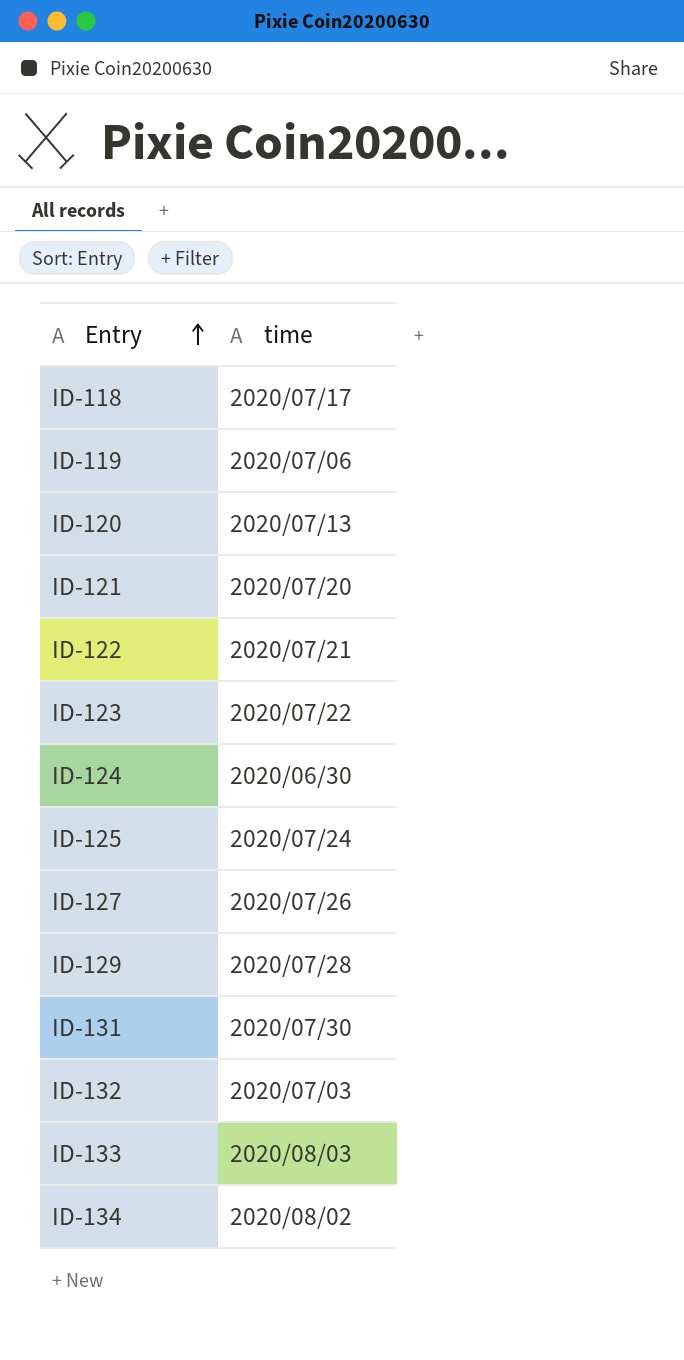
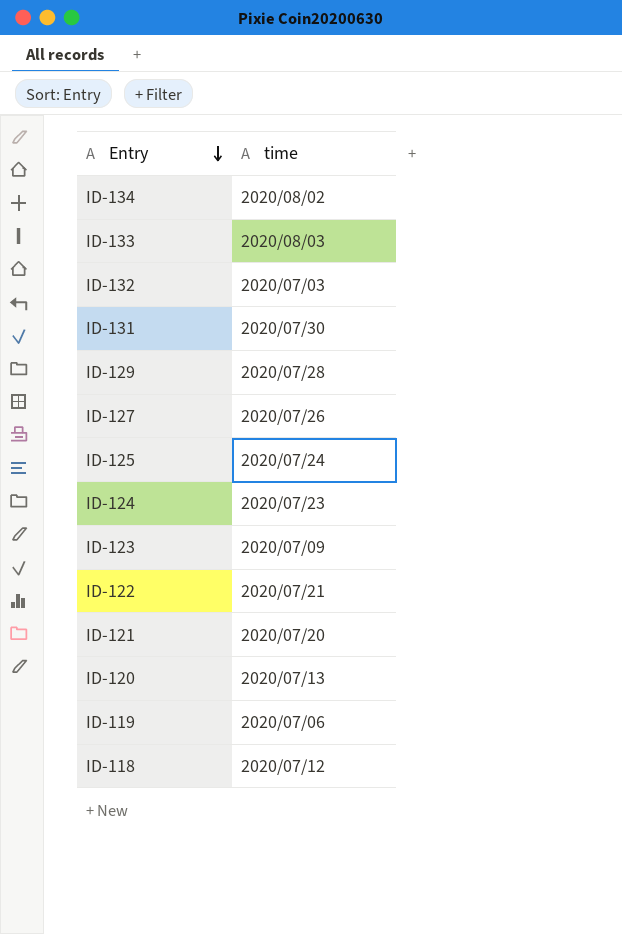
row order: Entry ascending -> Entry descending
ID-124 | time: 2020/06/30 -> 2020/07/23
ID-123 | time: 2020/07/22 -> 2020/07/09
ID-118 | time: 2020/07/17 -> 2020/07/12

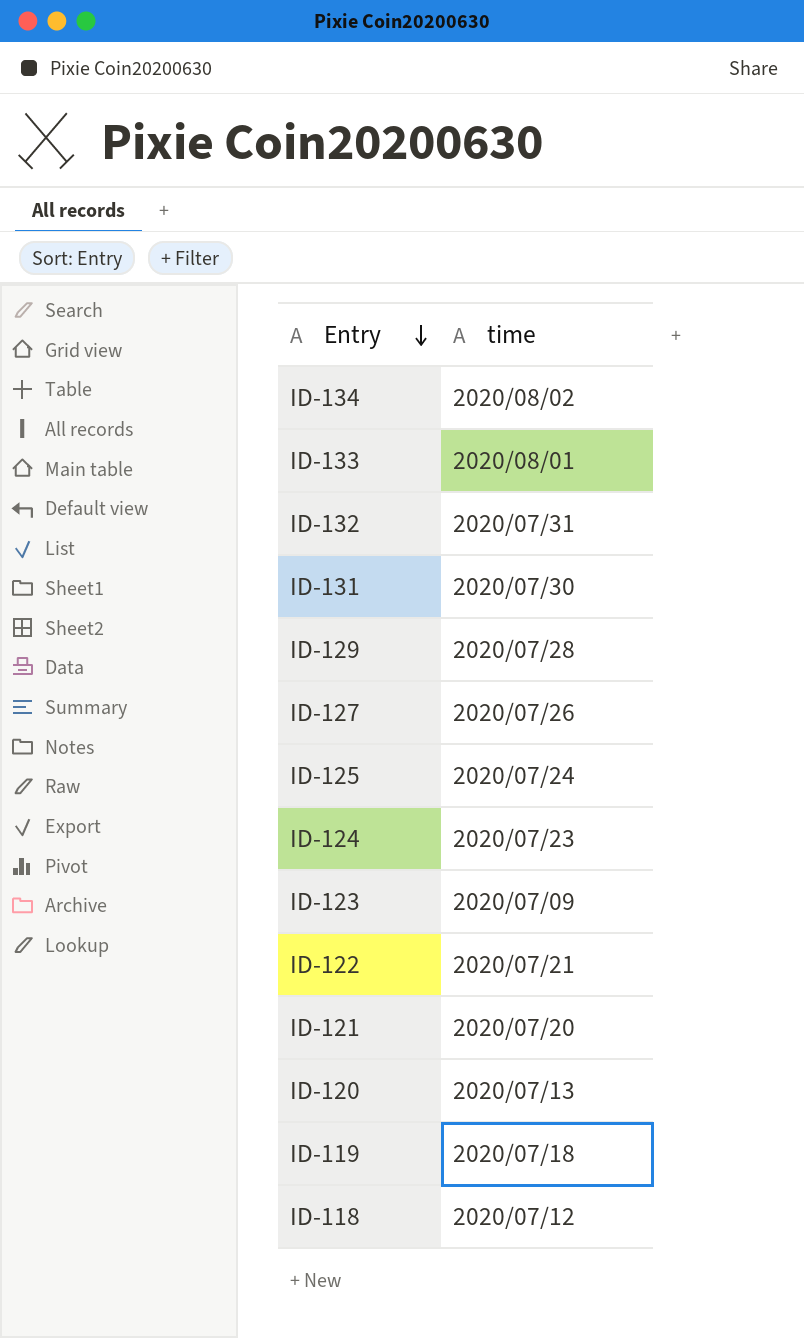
ID-133 | time: 2020/08/03 -> 2020/08/01
ID-132 | time: 2020/07/03 -> 2020/07/31
ID-119 | time: 2020/07/06 -> 2020/07/18

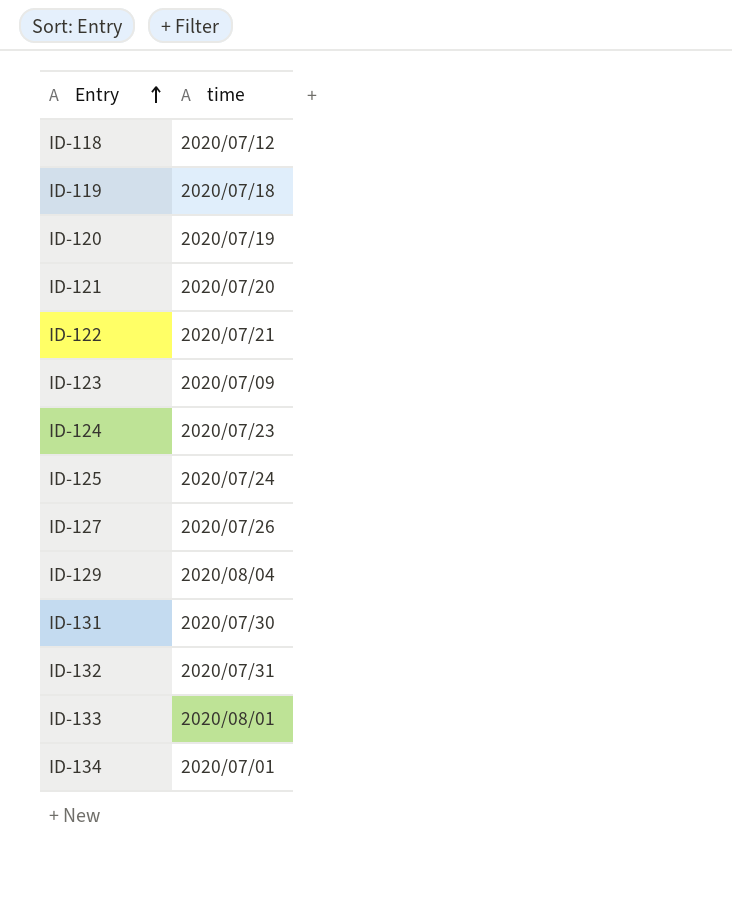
row order: Entry descending -> Entry ascending
ID-120 | time: 2020/07/13 -> 2020/07/19
ID-129 | time: 2020/07/28 -> 2020/08/04
ID-134 | time: 2020/08/02 -> 2020/07/01

